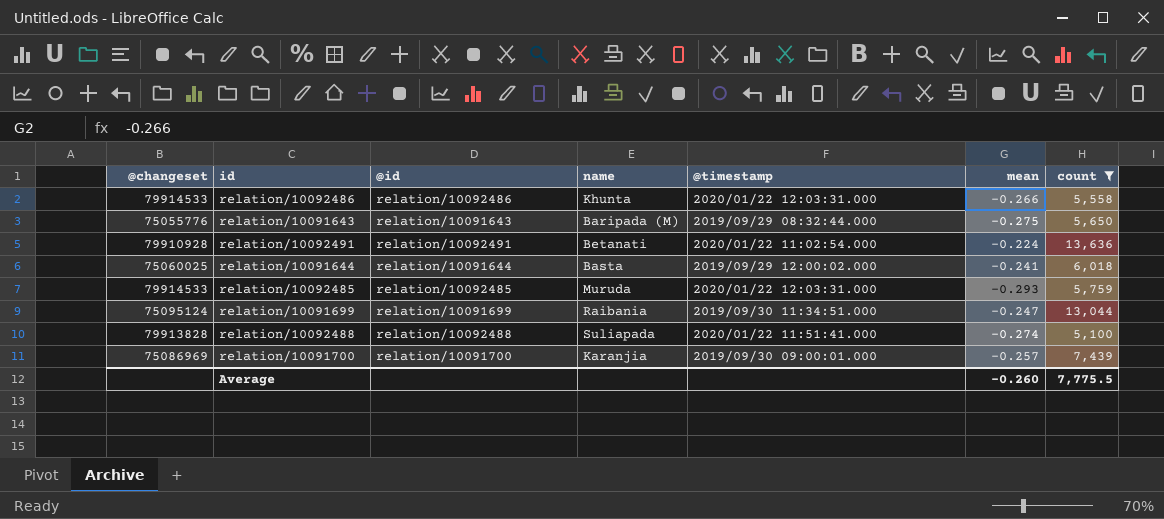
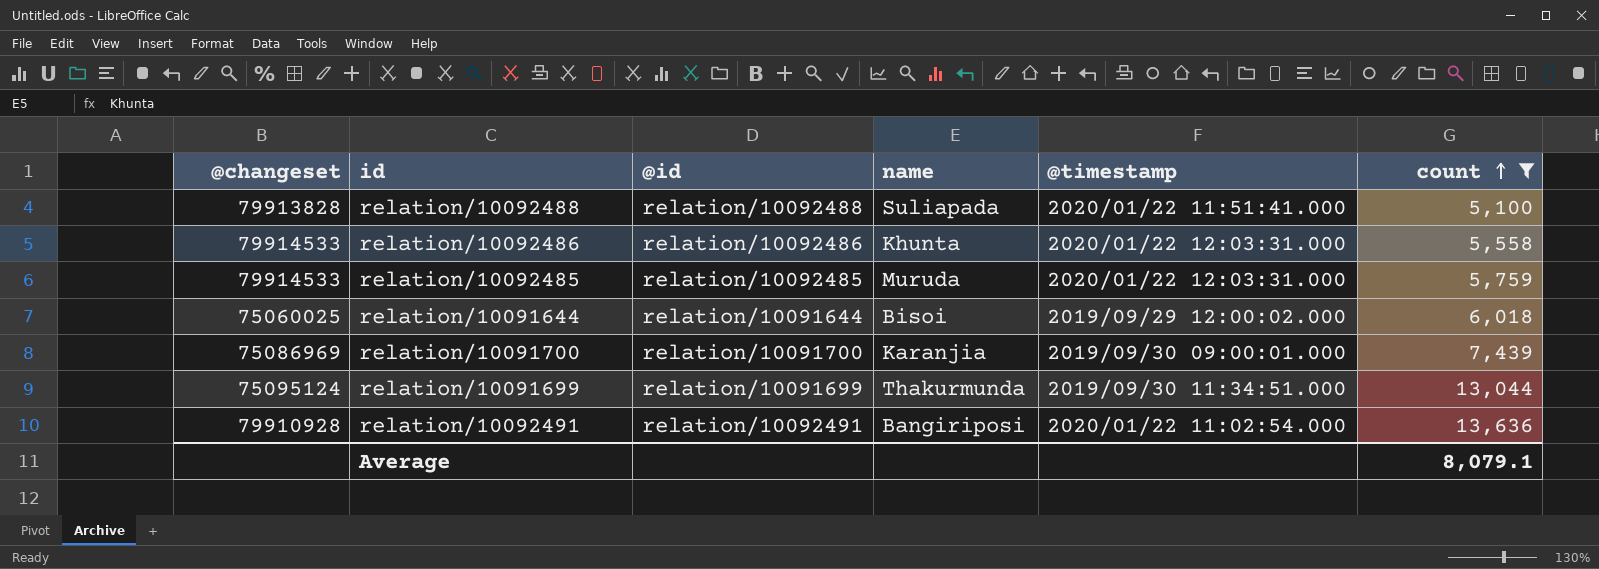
row order: none -> count ascending
column mean | position: 6 -> none
row relation/10091643: 75055776 | relation/10091643 | Baripada (M) | 2019/09/29 08:32:44.000 | -0.275 | 5,650 -> none
relation/10091644 | name: Basta -> Bisoi
relation/10091699 | name: Raibania -> Thakurmunda
relation/10092491 | name: Betanati -> Bangiriposi
Average | count: 7,775.5 -> 8,079.1

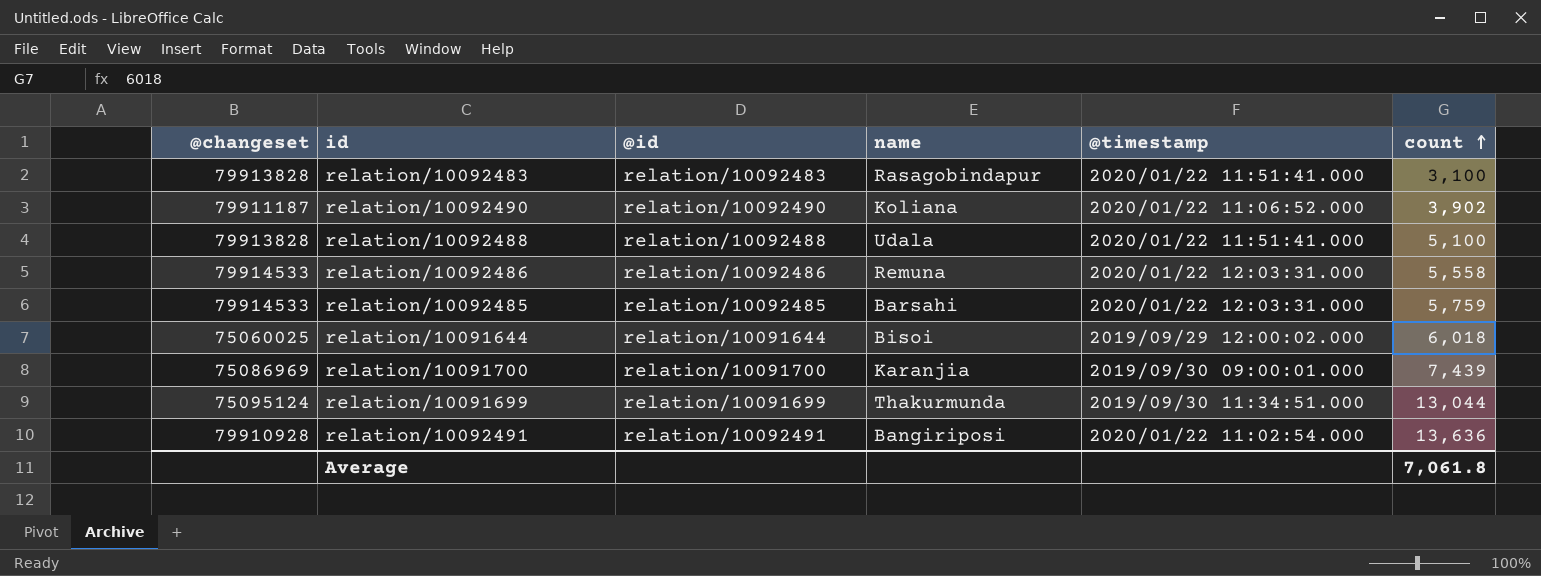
filter: count >= 5,100 -> none
relation/10092488 | name: Suliapada -> Udala
relation/10092486 | name: Khunta -> Remuna
relation/10092485 | name: Muruda -> Barsahi
Average | count: 8,079.1 -> 7,061.8

